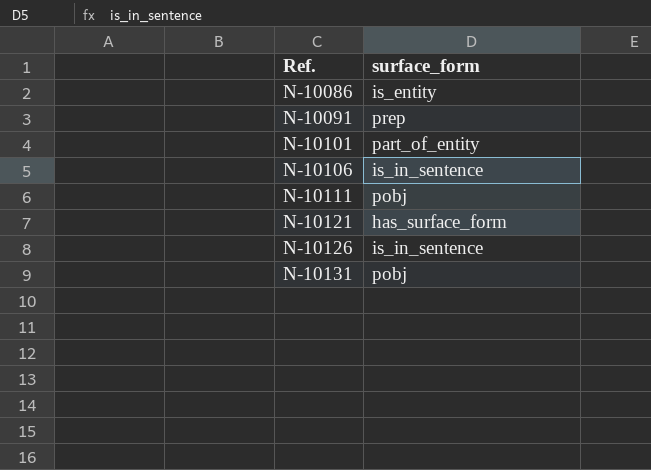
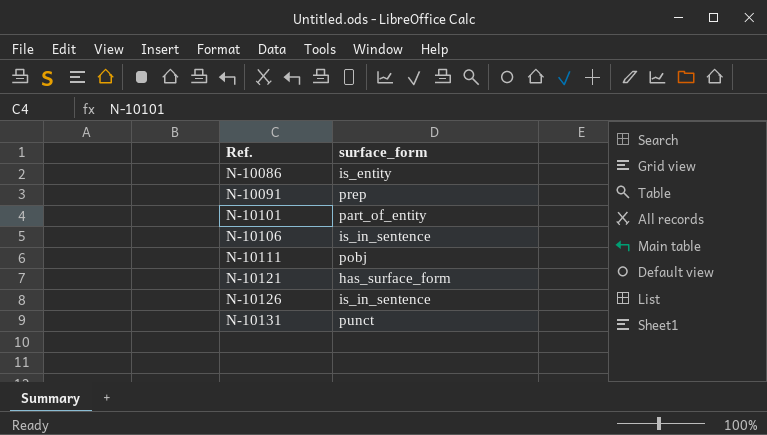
N-10131 | surface_form: pobj -> punct

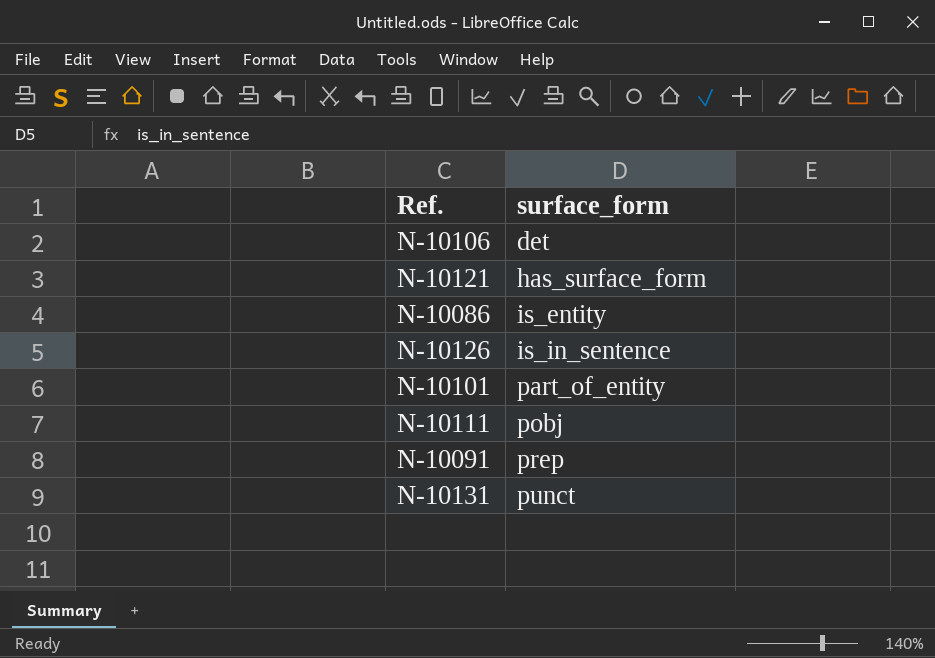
row order: Ref. ascending -> surface_form ascending
N-10106 | surface_form: is_in_sentence -> det

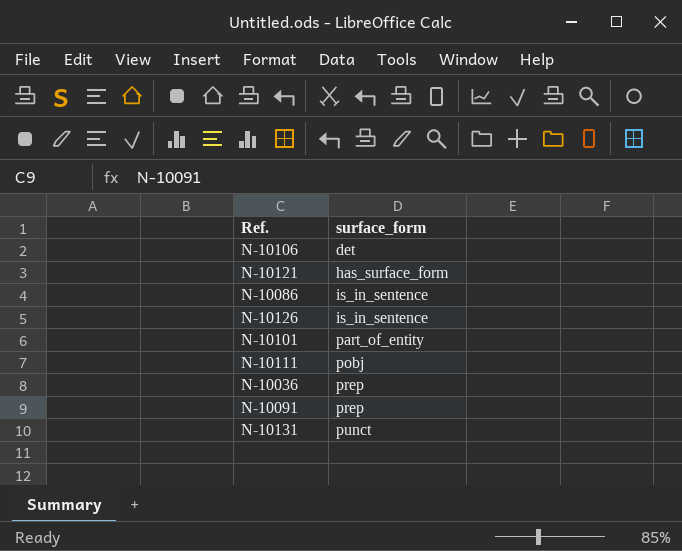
N-10086 | surface_form: is_entity -> is_in_sentence
row N-10036: none -> prep

